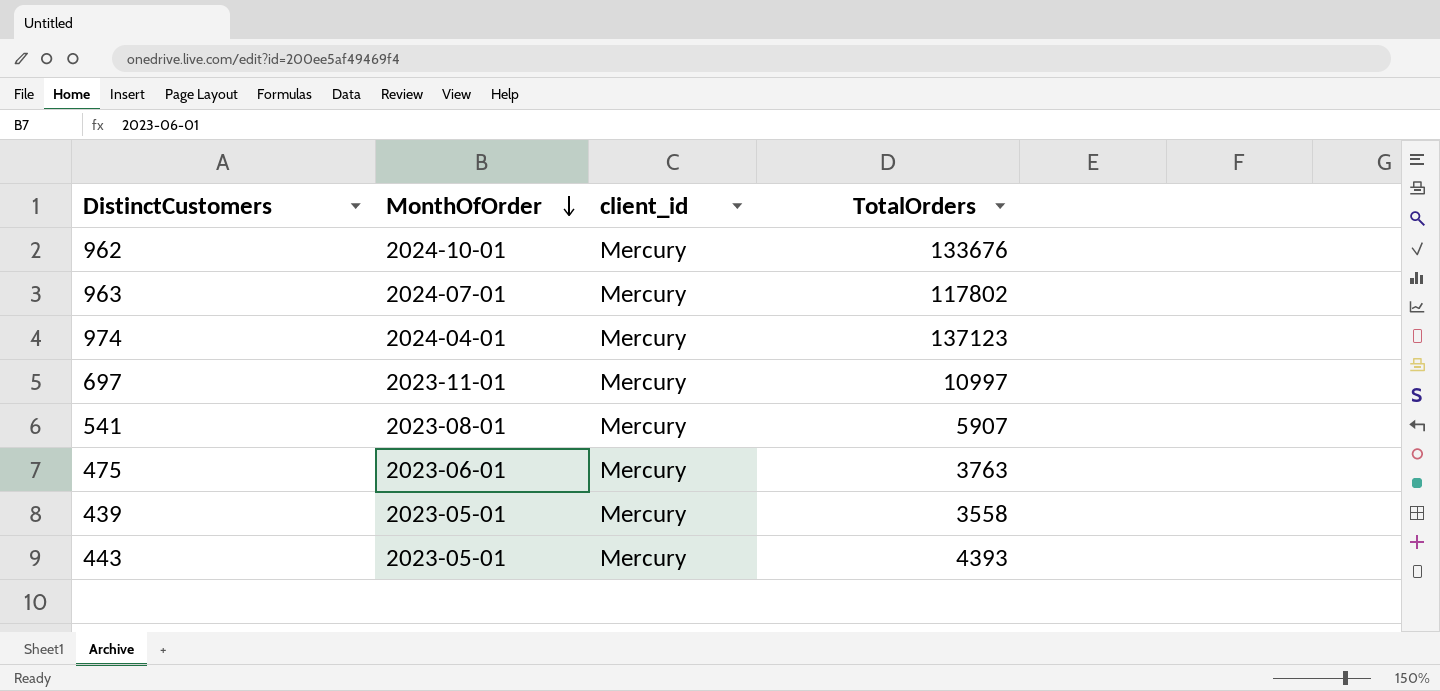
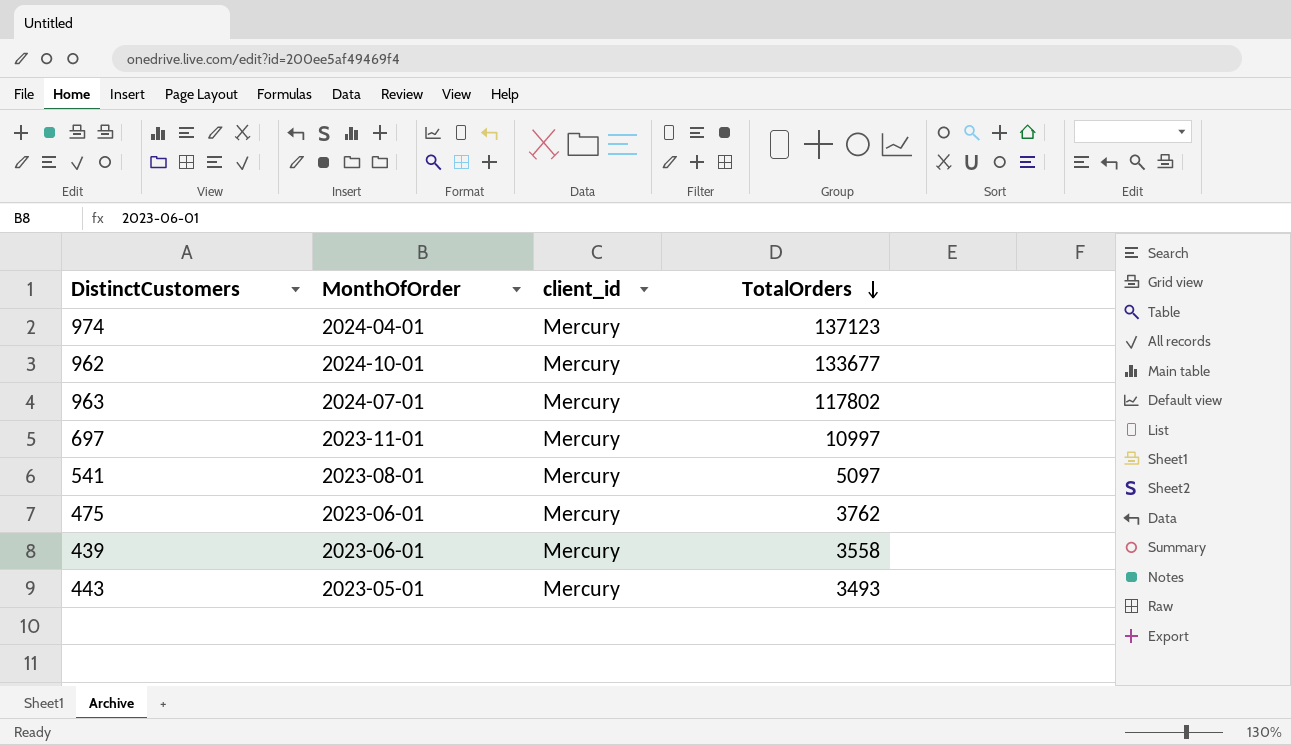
row order: MonthOfOrder descending -> TotalOrders descending
962 | TotalOrders: 133676 -> 133677
541 | TotalOrders: 5907 -> 5097
475 | TotalOrders: 3763 -> 3762
439 | MonthOfOrder: 2023-05-01 -> 2023-06-01
443 | TotalOrders: 4393 -> 3493

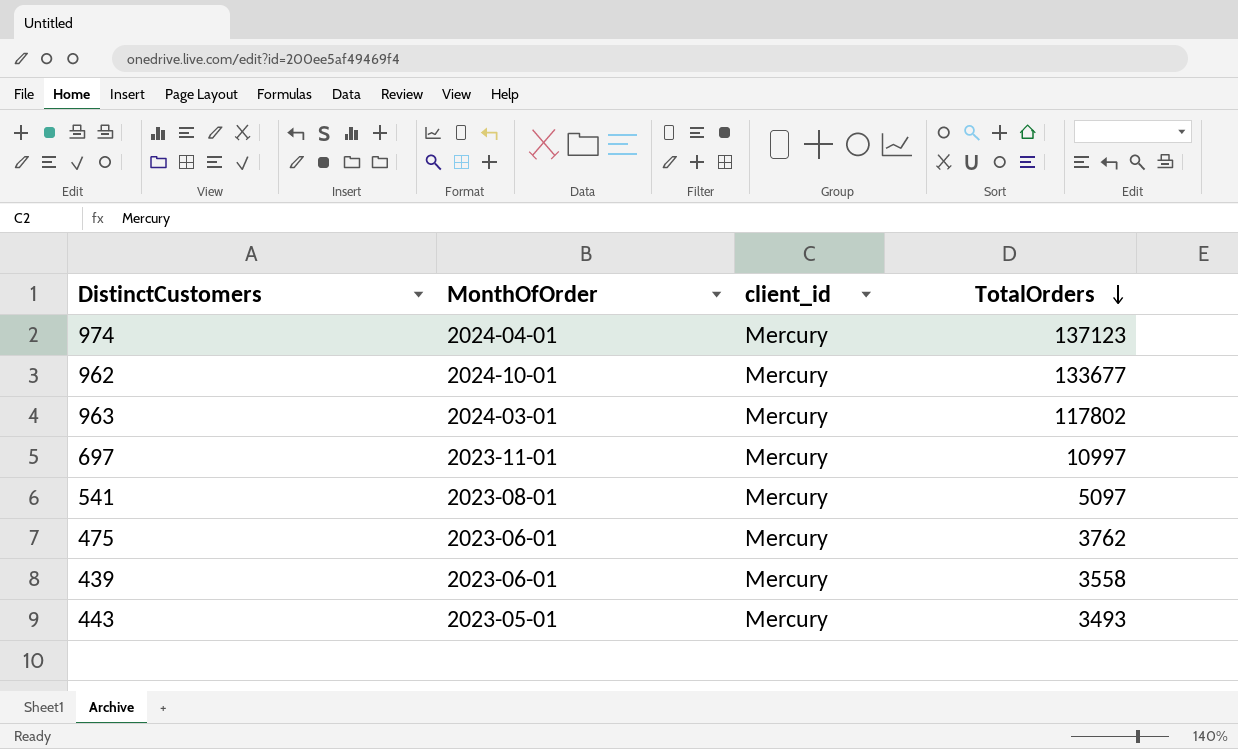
963 | MonthOfOrder: 2024-07-01 -> 2024-03-01

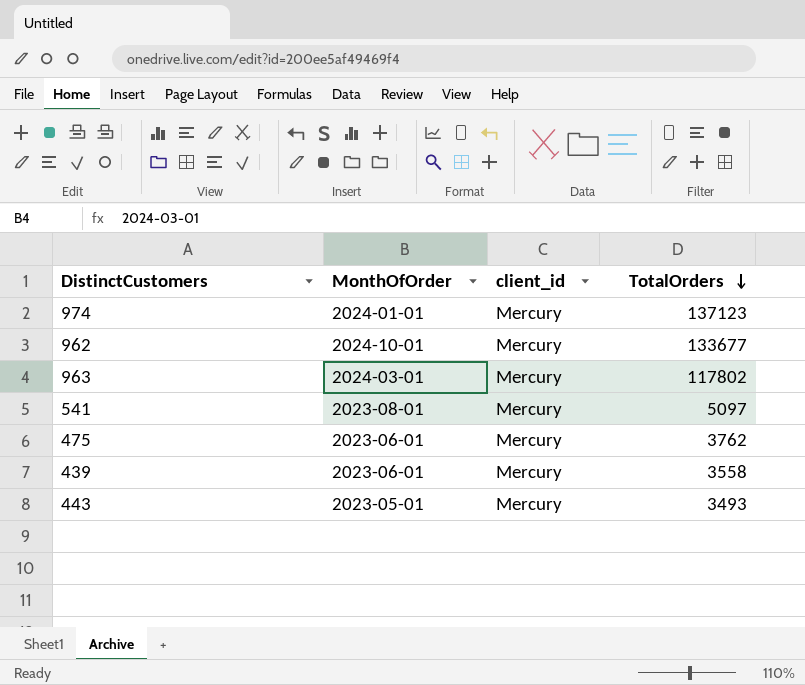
row 697: 2023-11-01 | Mercury | 10997 -> none
974 | MonthOfOrder: 2024-04-01 -> 2024-01-01

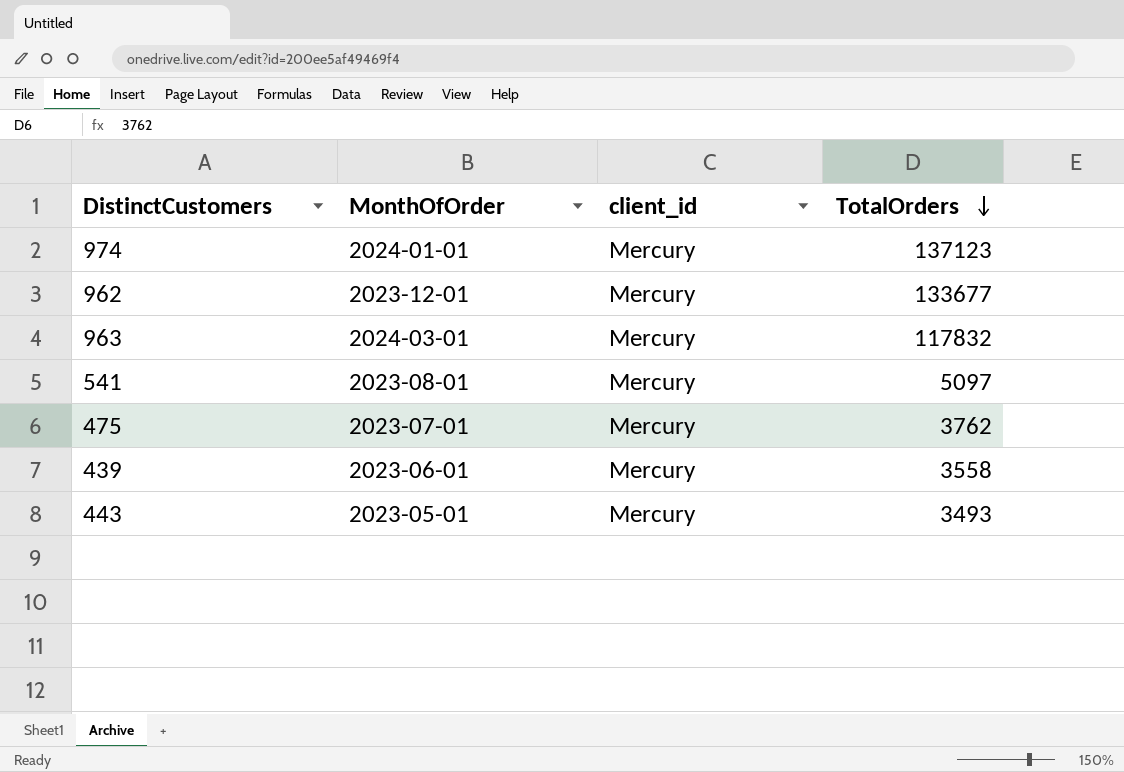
962 | MonthOfOrder: 2024-10-01 -> 2023-12-01
963 | TotalOrders: 117802 -> 117832
475 | MonthOfOrder: 2023-06-01 -> 2023-07-01

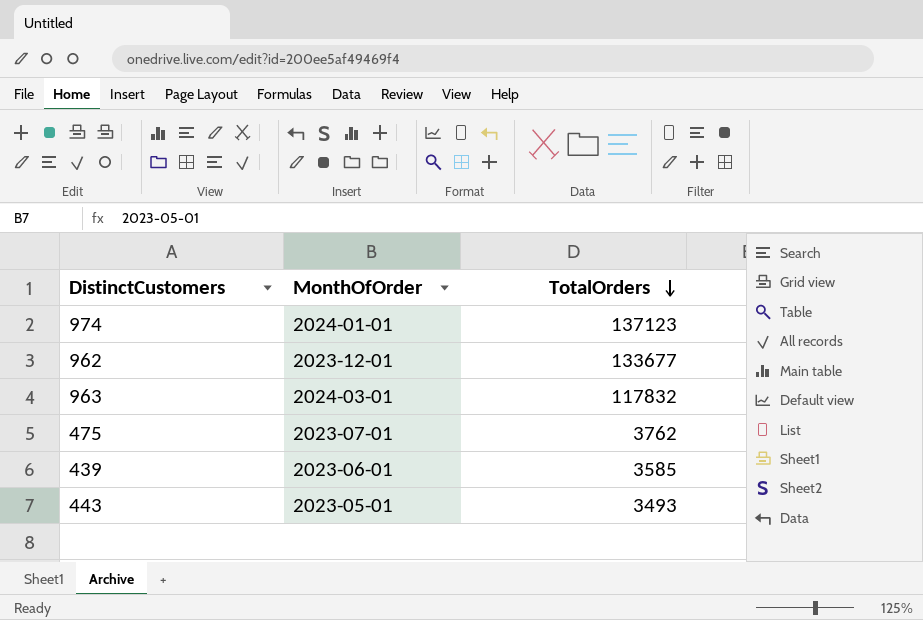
column client_id | position: 3 -> none
row 541: 2023-08-01 | Mercury | 5097 -> none
439 | TotalOrders: 3558 -> 3585

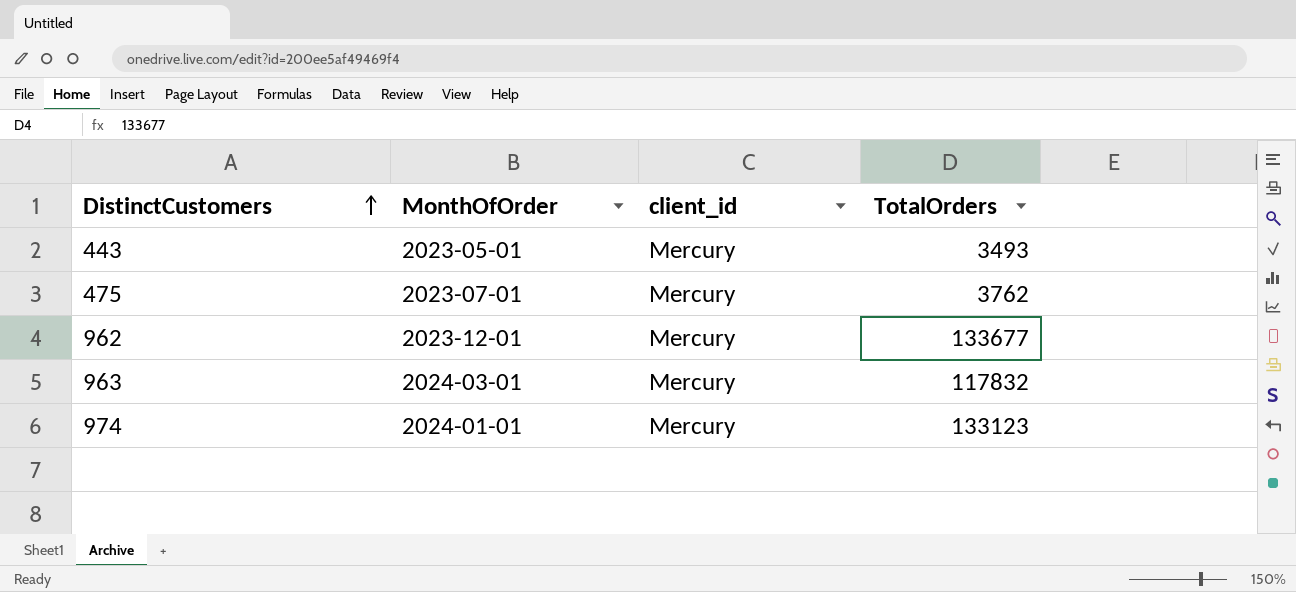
row order: TotalOrders descending -> DistinctCustomers ascending
column client_id | position: none -> 3
row 439: 2023-06-01 | 3585 -> none
974 | TotalOrders: 137123 -> 133123

